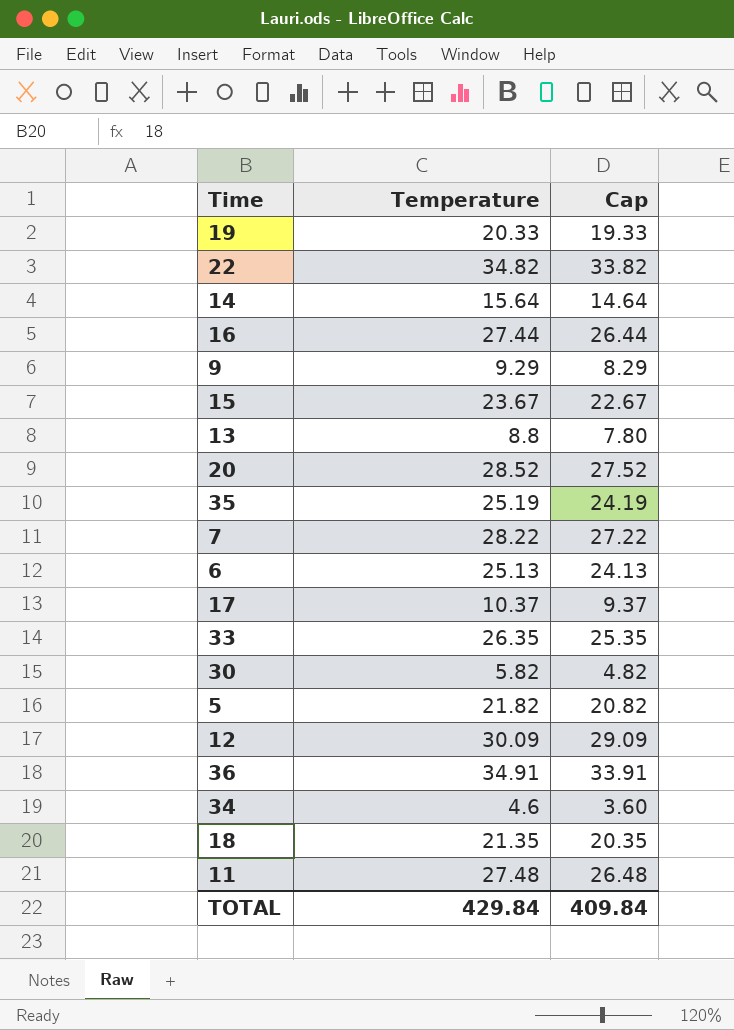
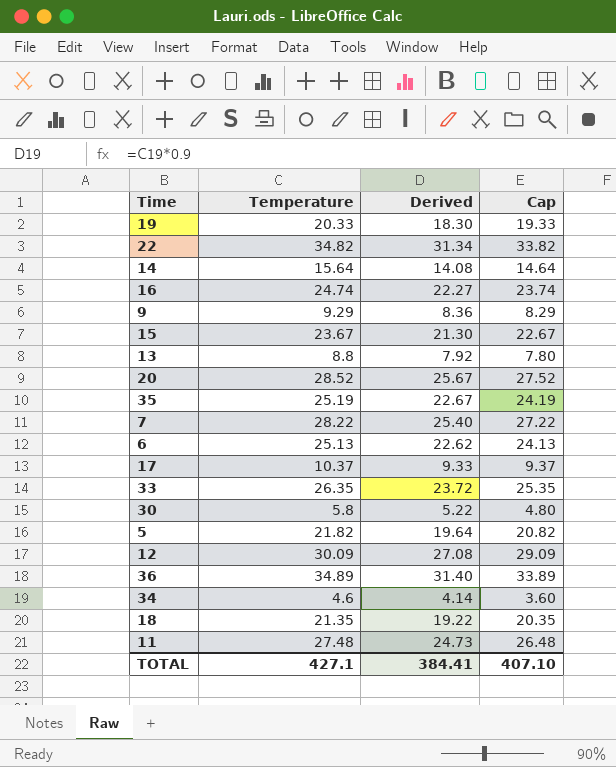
column Derived | formula: none -> [Temperature] * 0.9
16 | Temperature: 27.44 -> 24.74
16 | Cap: 26.44 -> 23.74
30 | Temperature: 5.82 -> 5.8
30 | Cap: 4.82 -> 4.80
36 | Temperature: 34.91 -> 34.89
36 | Cap: 33.91 -> 33.89
TOTAL | Temperature: 429.84 -> 427.1
TOTAL | Cap: 409.84 -> 407.10

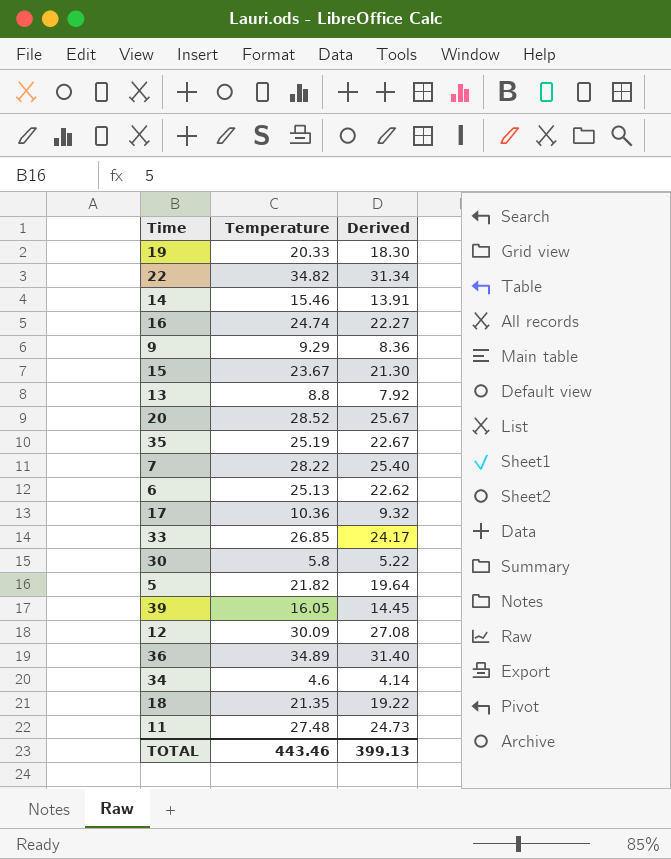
column Cap | formula: [Temperature] - 1 -> none
14 | Temperature: 15.64 -> 15.46
14 | Derived: 14.08 -> 13.91
17 | Temperature: 10.37 -> 10.36
17 | Derived: 9.33 -> 9.32
33 | Temperature: 26.35 -> 26.85
33 | Derived: 23.72 -> 24.17
row 39: none -> 16.05 | 14.45
TOTAL | Temperature: 427.1 -> 443.46
TOTAL | Derived: 384.41 -> 399.13

